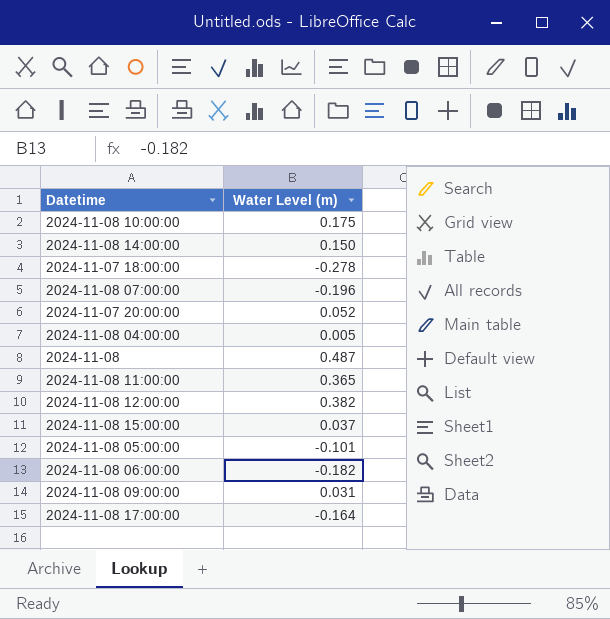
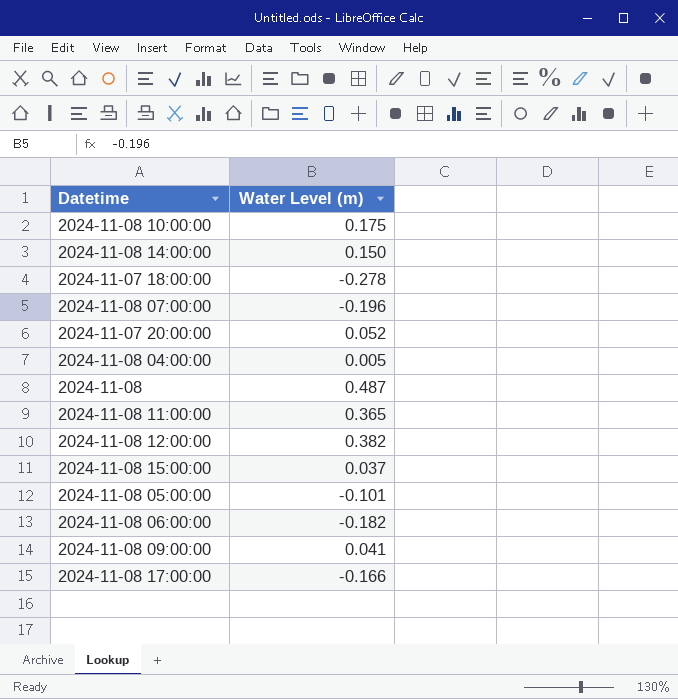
2024-11-08 09:00:00 | Water Level (m): 0.031 -> 0.041
2024-11-08 17:00:00 | Water Level (m): -0.164 -> -0.166

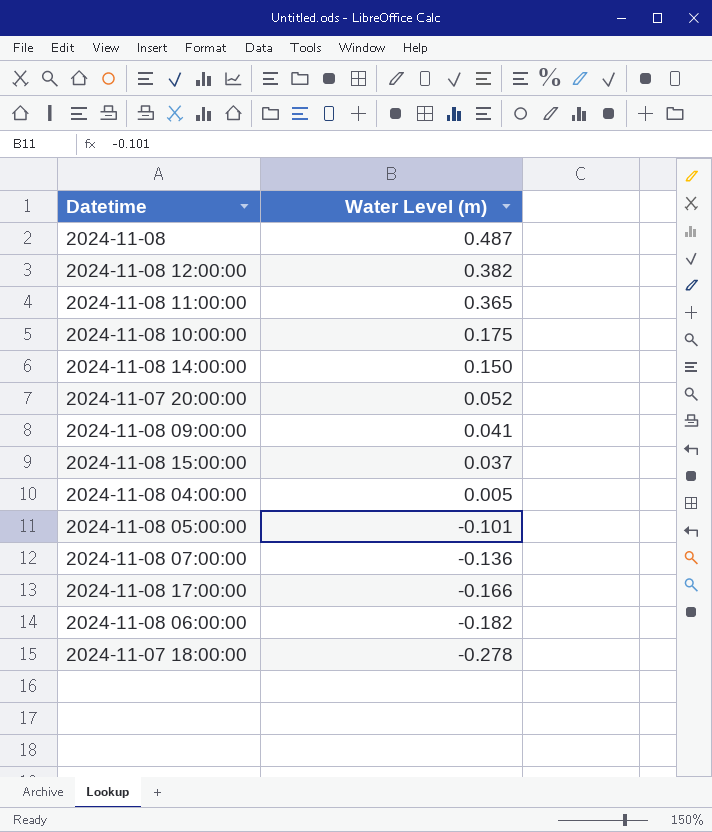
row order: none -> Water Level (m) descending
2024-11-08 07:00:00 | Water Level (m): -0.196 -> -0.136

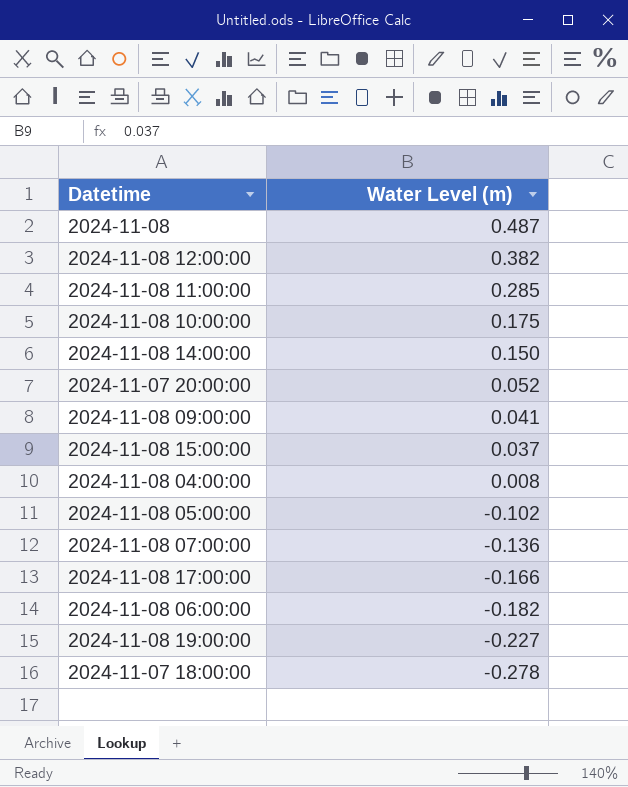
2024-11-08 11:00:00 | Water Level (m): 0.365 -> 0.285
2024-11-08 04:00:00 | Water Level (m): 0.005 -> 0.008
2024-11-08 05:00:00 | Water Level (m): -0.101 -> -0.102
row 2024-11-08 19:00:00: none -> -0.227

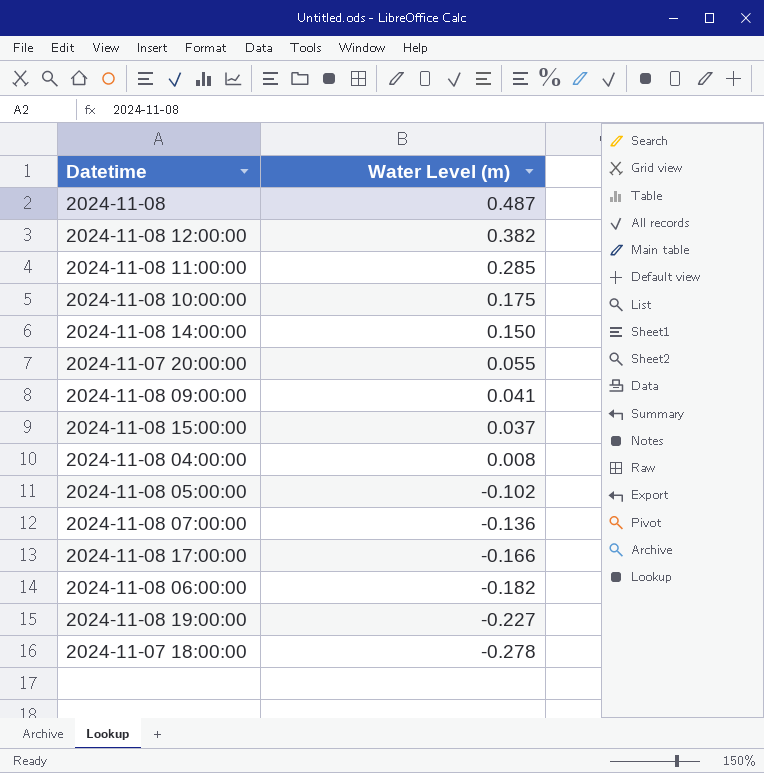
2024-11-07 20:00:00 | Water Level (m): 0.052 -> 0.055

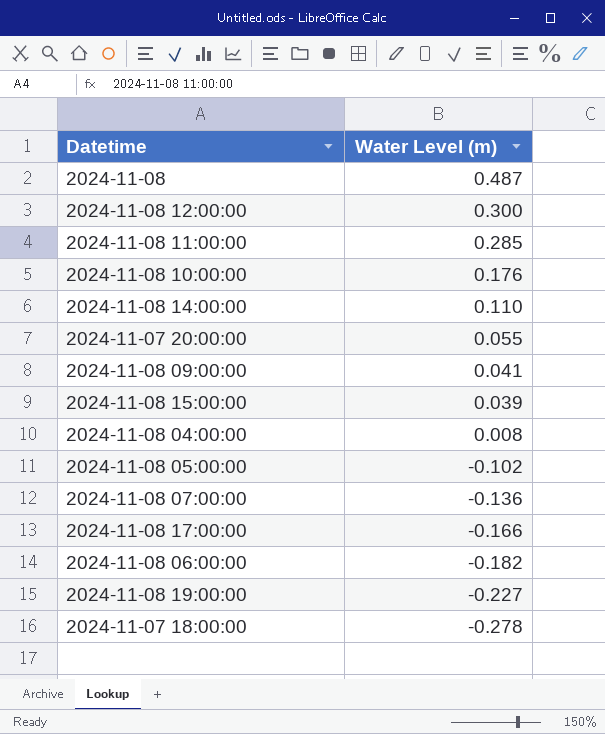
2024-11-08 12:00:00 | Water Level (m): 0.382 -> 0.300
2024-11-08 10:00:00 | Water Level (m): 0.175 -> 0.176
2024-11-08 14:00:00 | Water Level (m): 0.150 -> 0.110
2024-11-08 15:00:00 | Water Level (m): 0.037 -> 0.039

